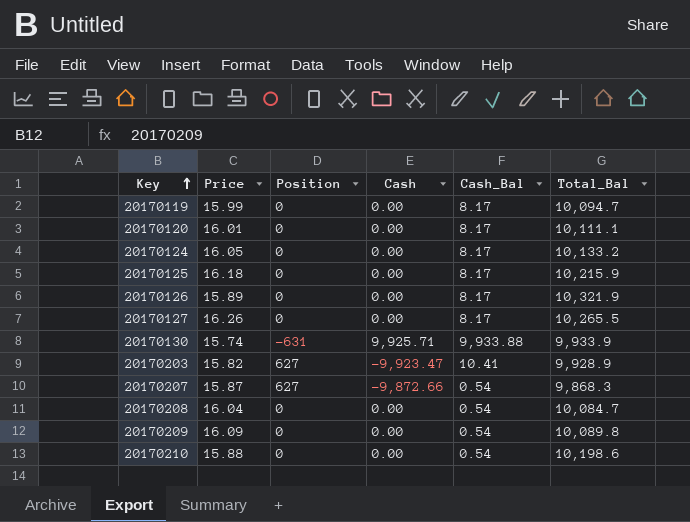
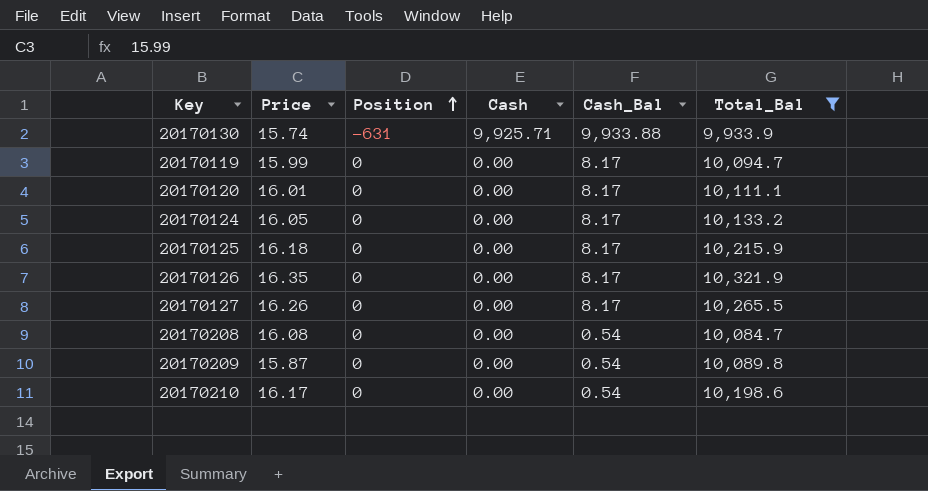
filter: none -> Total_Bal >= 9,933.9
row order: Key ascending -> Position ascending
20170126 | Price: 15.89 -> 16.35
20170208 | Price: 16.04 -> 16.08
20170209 | Price: 16.09 -> 15.87
20170210 | Price: 15.88 -> 16.17

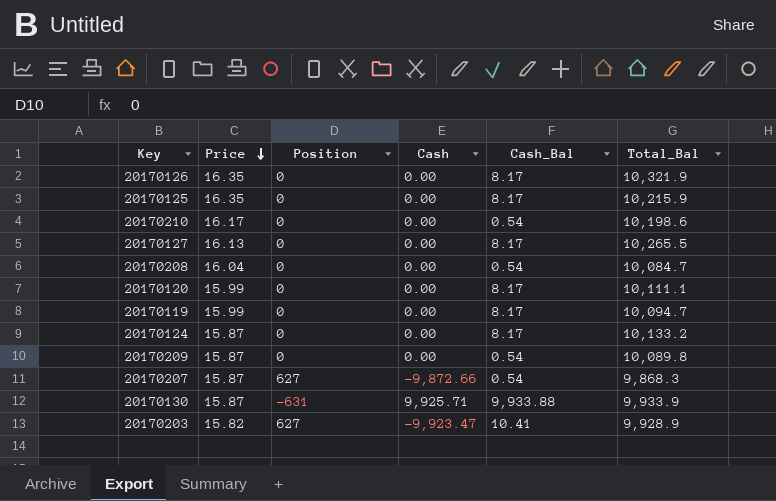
filter: Total_Bal >= 9,933.9 -> none
row order: Position ascending -> Price descending
20170125 | Price: 16.18 -> 16.35
20170127 | Price: 16.26 -> 16.13
20170208 | Price: 16.08 -> 16.04
20170120 | Price: 16.01 -> 15.99
20170124 | Price: 16.05 -> 15.87
20170130 | Price: 15.74 -> 15.87

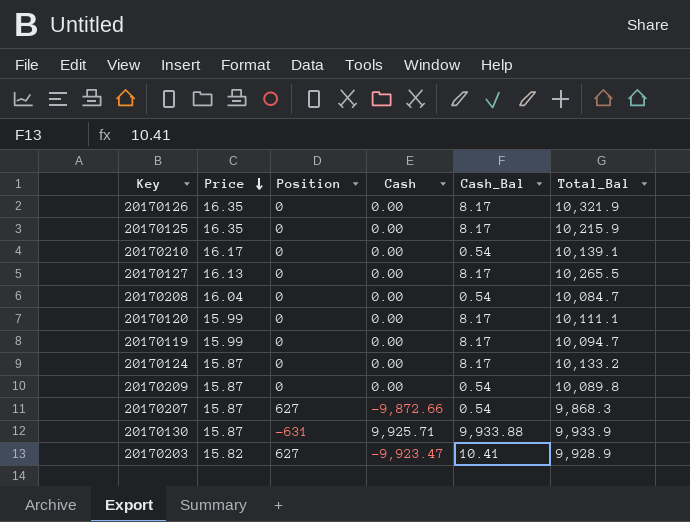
20170210 | Total_Bal: 10,198.6 -> 10,139.1

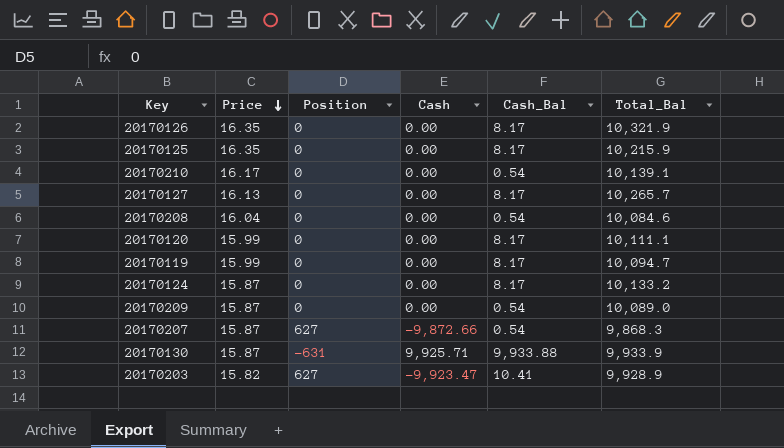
20170127 | Total_Bal: 10,265.5 -> 10,265.7
20170208 | Total_Bal: 10,084.7 -> 10,084.6
20170209 | Total_Bal: 10,089.8 -> 10,089.0

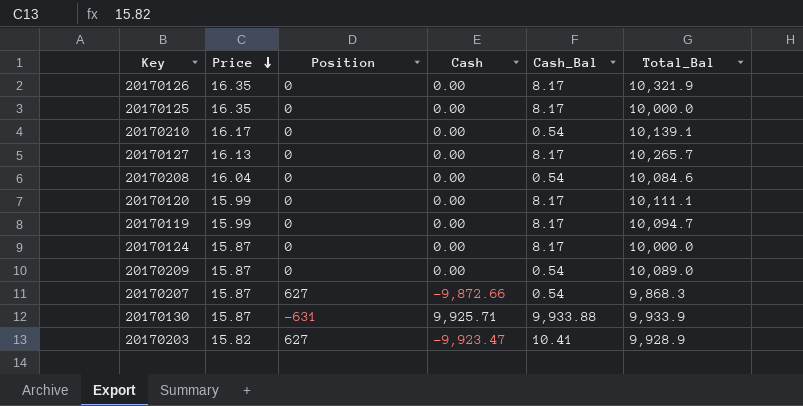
20170125 | Total_Bal: 10,215.9 -> 10,000.0
20170124 | Total_Bal: 10,133.2 -> 10,000.0

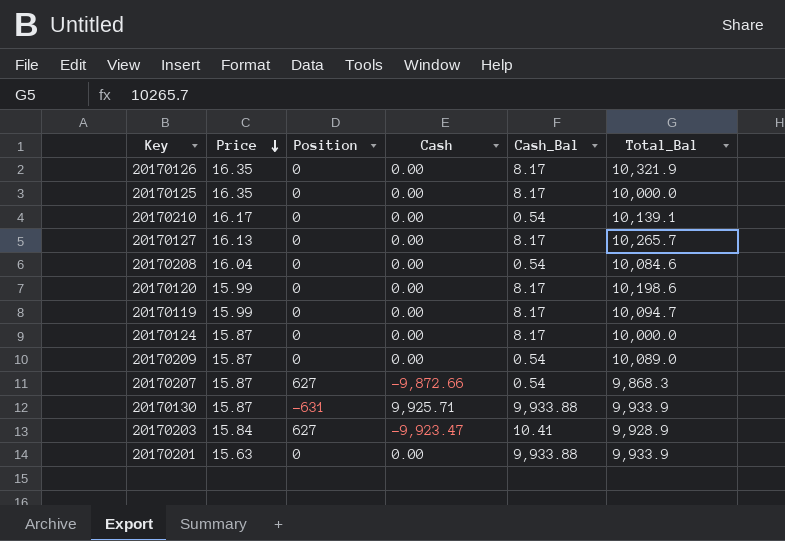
20170120 | Total_Bal: 10,111.1 -> 10,198.6
20170203 | Price: 15.82 -> 15.84
row 20170201: none -> 15.63 | 0 | 0.00 | 9,933.88 | 9,933.9

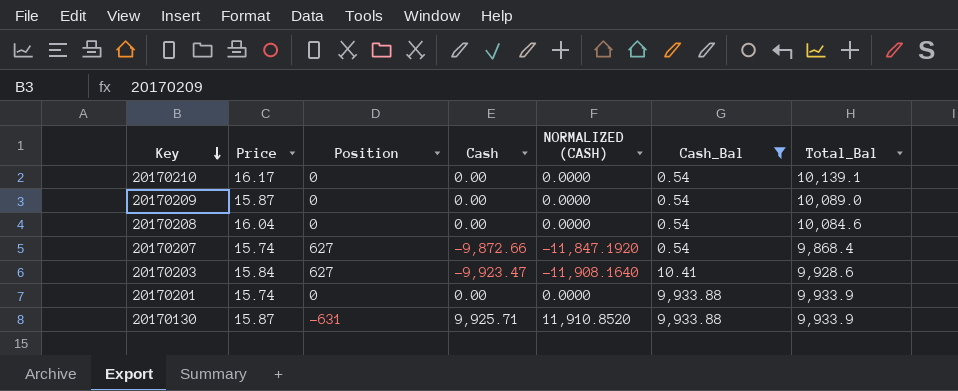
filter: none -> Cash_Bal != 8.17
row order: Price descending -> Key descending
column NORMALIZED (CASH) | formula: none -> [Cash] * 1.2
20170207 | Price: 15.87 -> 15.74
20170207 | Total_Bal: 9,868.3 -> 9,868.4
20170203 | Total_Bal: 9,928.9 -> 9,928.6
20170201 | Price: 15.63 -> 15.74

